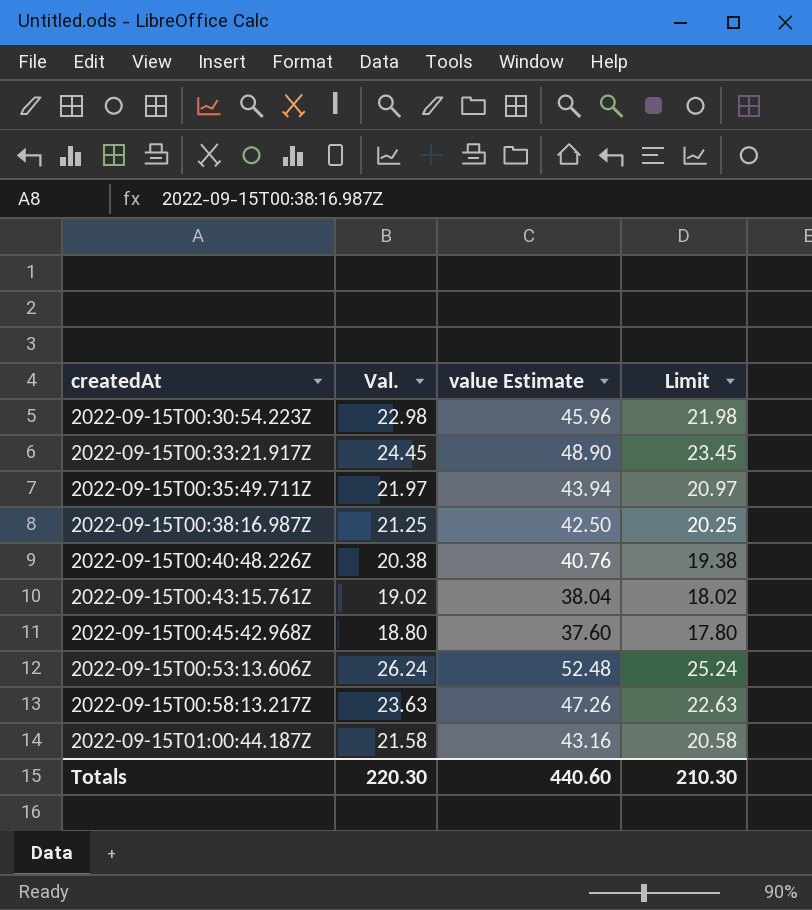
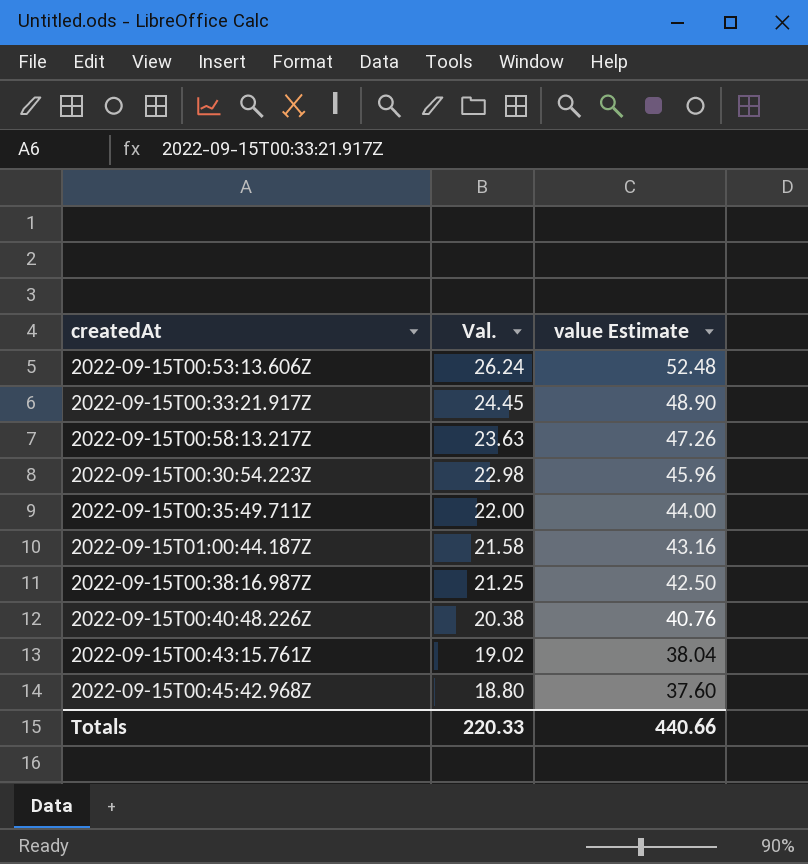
row order: createdAt ascending -> Val. descending
column Limit | formula: [Val.] - 1 -> none
2022-09-15T00:35:49.711Z | Val.: 21.97 -> 22.00
2022-09-15T00:35:49.711Z | value Estimate: 43.94 -> 44.00
Totals | Val.: 220.30 -> 220.33
Totals | value Estimate: 440.60 -> 440.66

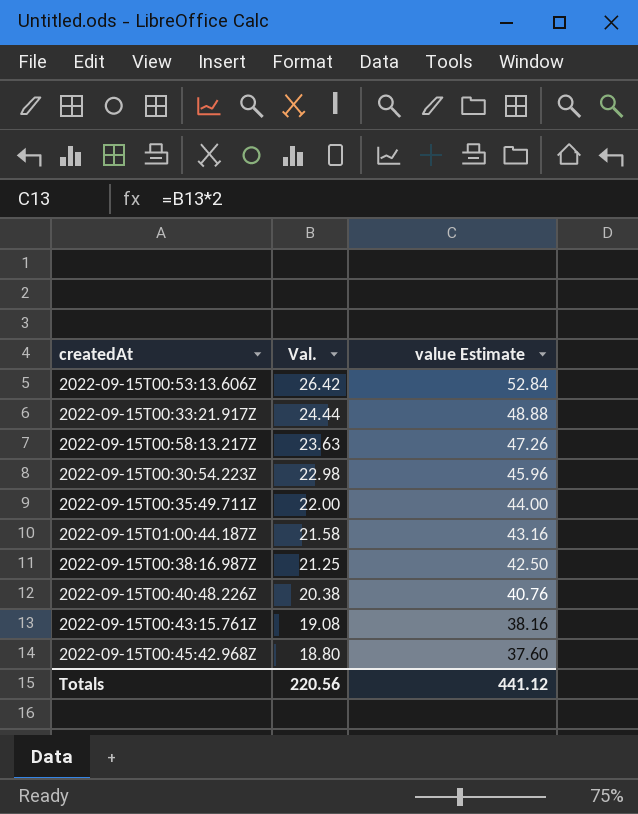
2022-09-15T00:53:13.606Z | Val.: 26.24 -> 26.42
2022-09-15T00:53:13.606Z | value Estimate: 52.48 -> 52.84
2022-09-15T00:33:21.917Z | Val.: 24.45 -> 24.44
2022-09-15T00:33:21.917Z | value Estimate: 48.90 -> 48.88
2022-09-15T00:43:15.761Z | Val.: 19.02 -> 19.08
2022-09-15T00:43:15.761Z | value Estimate: 38.04 -> 38.16
Totals | Val.: 220.33 -> 220.56
Totals | value Estimate: 440.66 -> 441.12

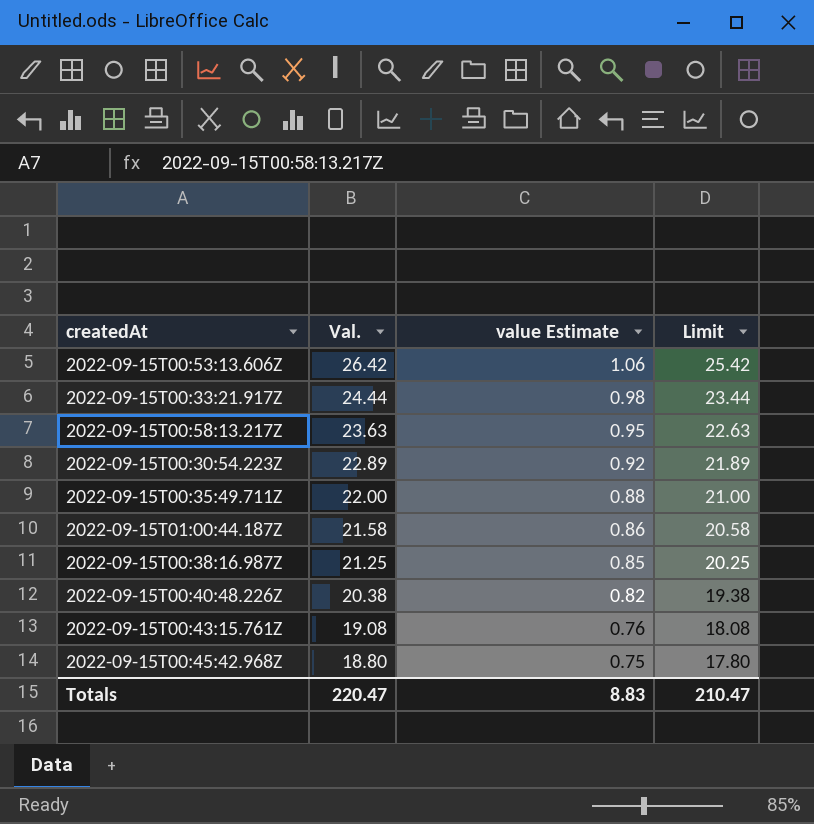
column value Estimate | formula: [Val.] * 2 -> [Val.] * 0.04
column Limit | formula: none -> [Val.] - 1
2022-09-15T00:30:54.223Z | Val.: 22.98 -> 22.89
Totals | Val.: 220.56 -> 220.47
Totals | value Estimate: 441.12 -> 8.83

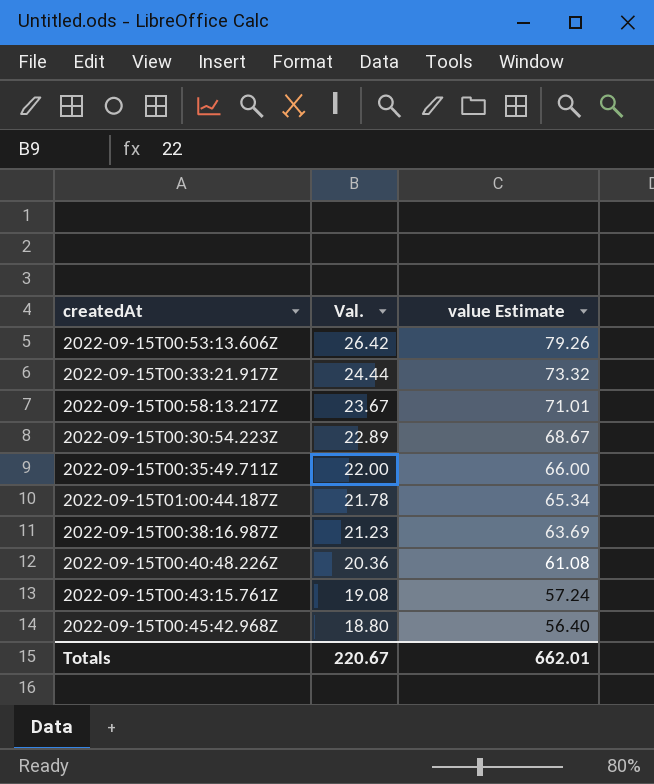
column Limit | formula: [Val.] - 1 -> none
column value Estimate | formula: [Val.] * 0.04 -> [Val.] * 3
2022-09-15T00:58:13.217Z | Val.: 23.63 -> 23.67
2022-09-15T01:00:44.187Z | Val.: 21.58 -> 21.78
2022-09-15T00:38:16.987Z | Val.: 21.25 -> 21.23
2022-09-15T00:40:48.226Z | Val.: 20.38 -> 20.36
Totals | Val.: 220.47 -> 220.67
Totals | value Estimate: 8.83 -> 662.01

